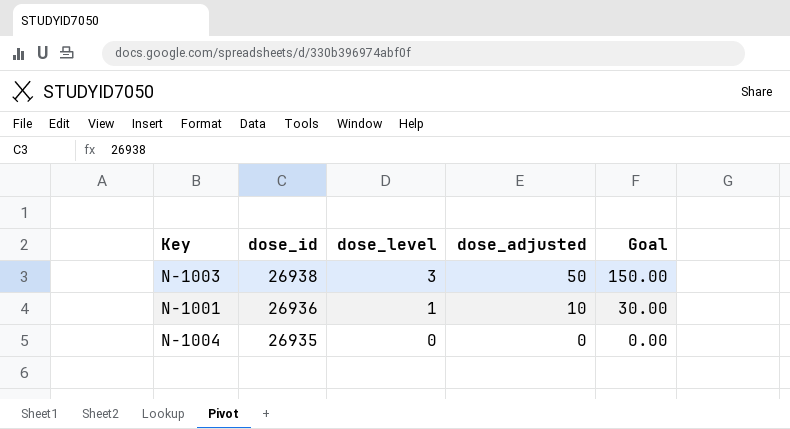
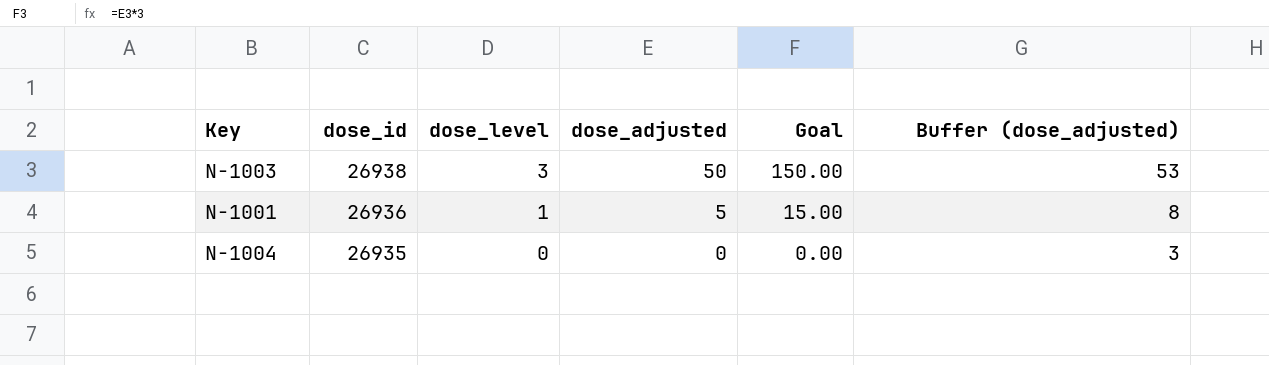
column Buffer (dose_adjusted) | formula: none -> [dose_adjusted] + 3
N-1001 | dose_adjusted: 10 -> 5
N-1001 | Goal: 30.00 -> 15.00

